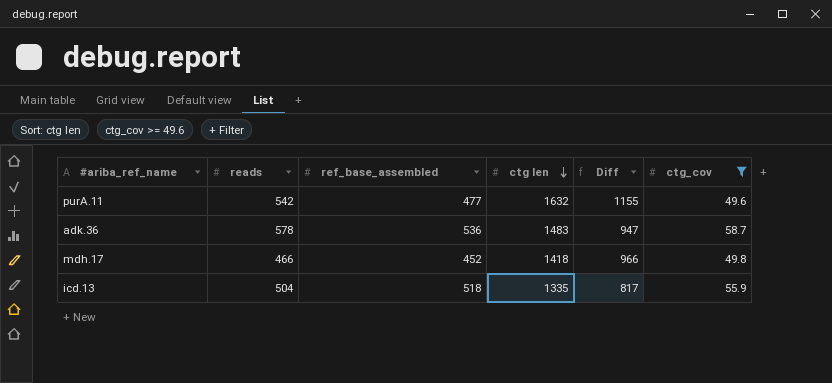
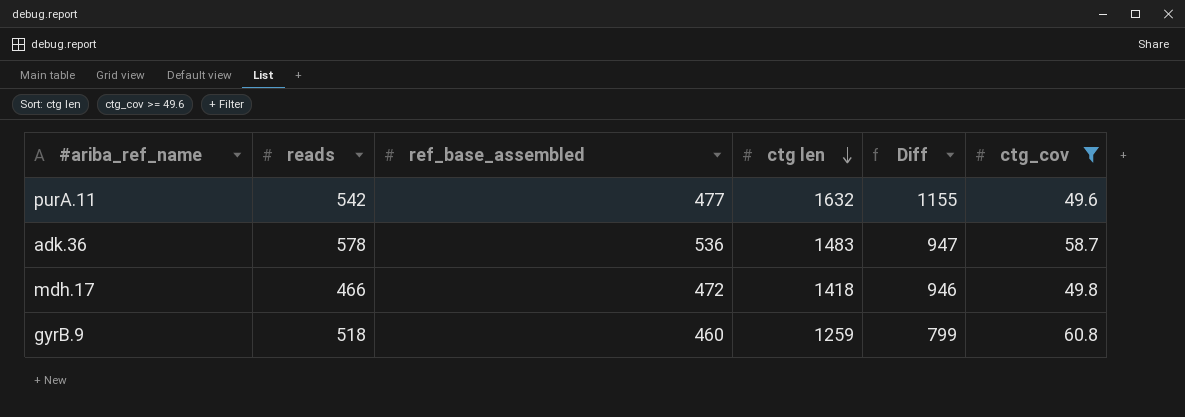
row icd.13: 504 | 518 | 1335 | 817 | 55.9 -> none
mdh.17 | ref_base_assembled: 452 -> 472
mdh.17 | Diff: 966 -> 946
row gyrB.9: none -> 518 | 460 | 1259 | 799 | 60.8

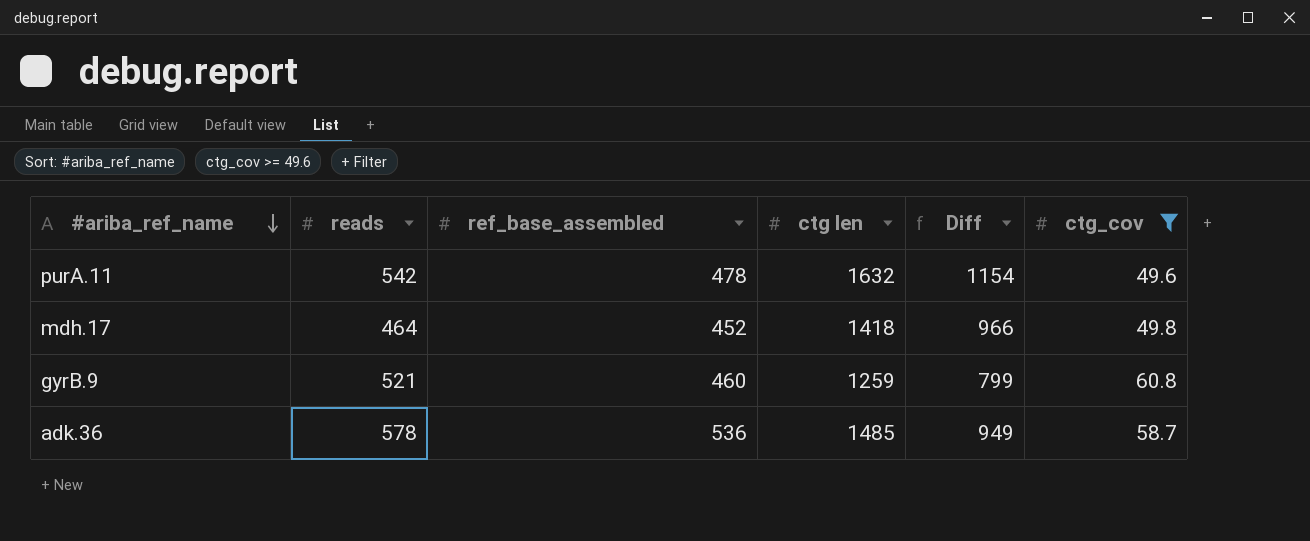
row order: ctg len descending -> #ariba_ref_name descending
purA.11 | ref_base_assembled: 477 -> 478
purA.11 | Diff: 1155 -> 1154
mdh.17 | reads: 466 -> 464
mdh.17 | ref_base_assembled: 472 -> 452
mdh.17 | Diff: 946 -> 966
gyrB.9 | reads: 518 -> 521
adk.36 | ctg len: 1483 -> 1485
adk.36 | Diff: 947 -> 949

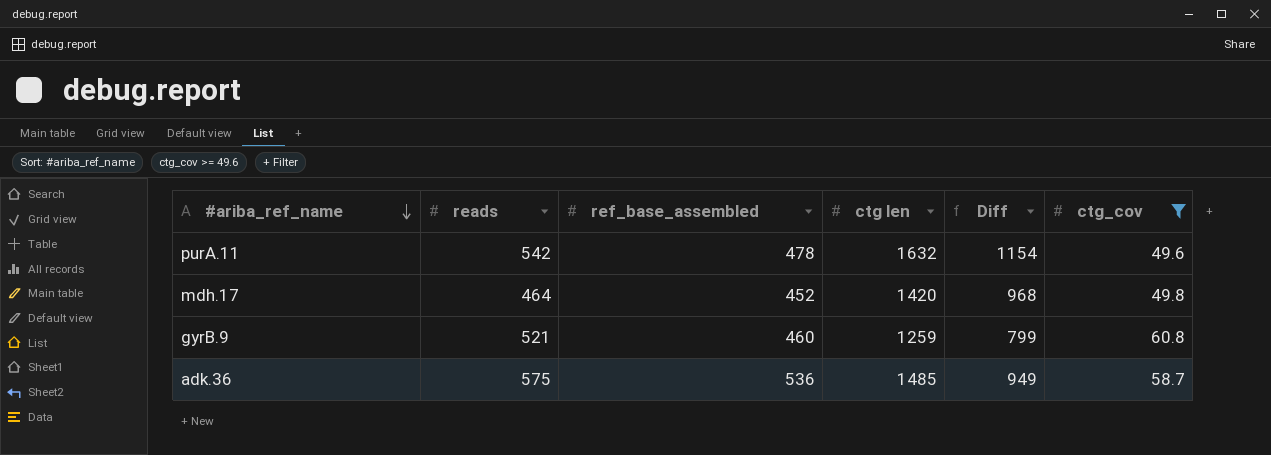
mdh.17 | ctg len: 1418 -> 1420
mdh.17 | Diff: 966 -> 968
adk.36 | reads: 578 -> 575

